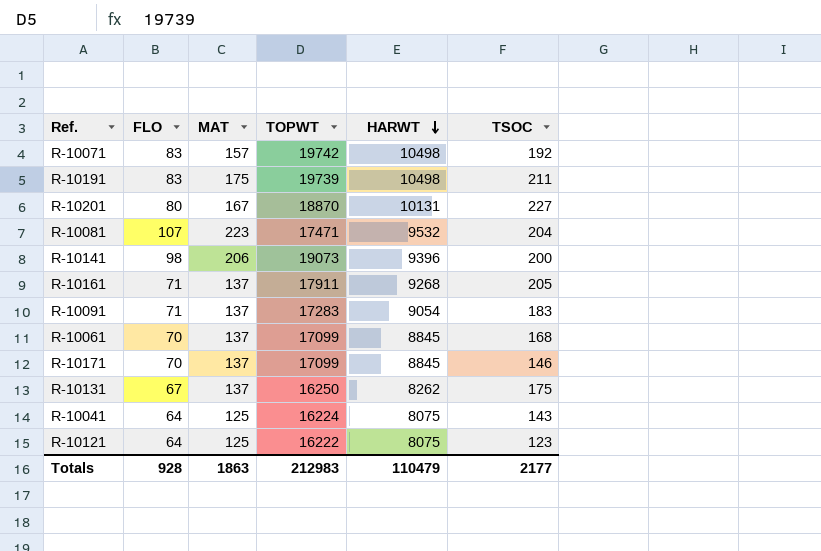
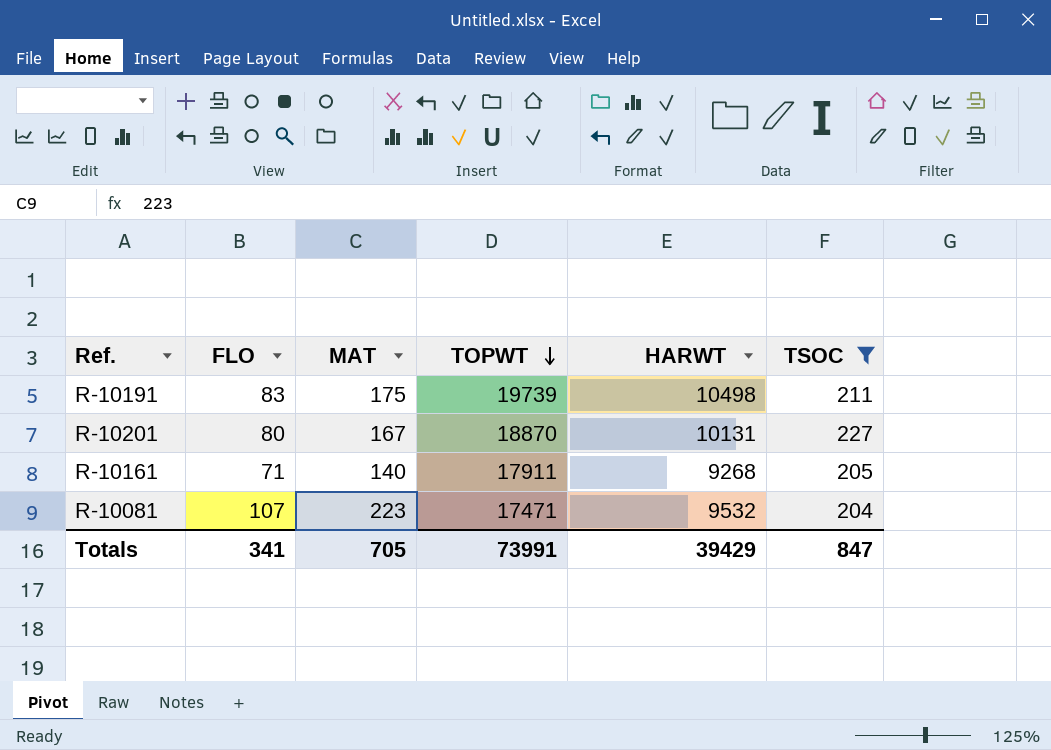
filter: none -> TSOC >= 204
row order: HARWT descending -> TOPWT descending
R-10161 | MAT: 137 -> 140
Totals | FLO: 928 -> 341
Totals | MAT: 1863 -> 705
Totals | TOPWT: 212983 -> 73991
Totals | HARWT: 110479 -> 39429
Totals | TSOC: 2177 -> 847

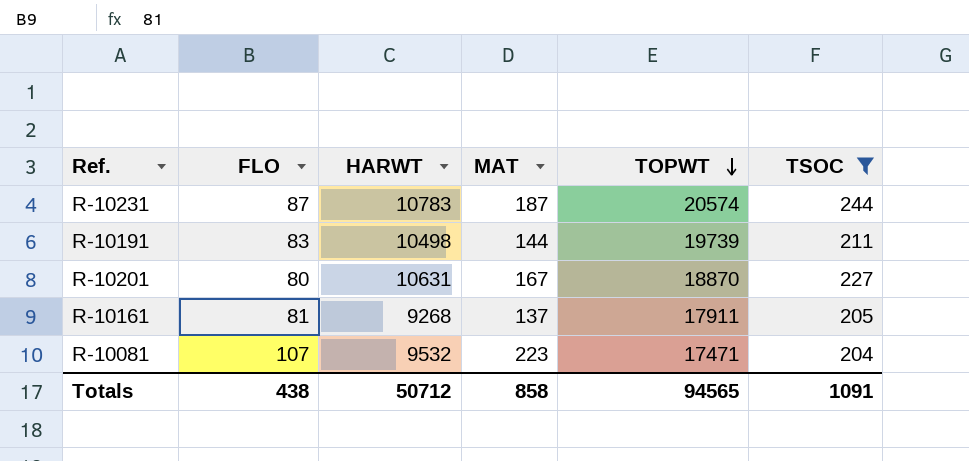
column HARWT | position: 5 -> 3
row R-10231: none -> 87 | 10783 | 187 | 20574 | 244
R-10191 | MAT: 175 -> 144
R-10201 | HARWT: 10131 -> 10631
R-10161 | FLO: 71 -> 81
R-10161 | MAT: 140 -> 137
Totals | FLO: 341 -> 438
Totals | HARWT: 39429 -> 50712
Totals | MAT: 705 -> 858
Totals | TOPWT: 73991 -> 94565
Totals | TSOC: 847 -> 1091

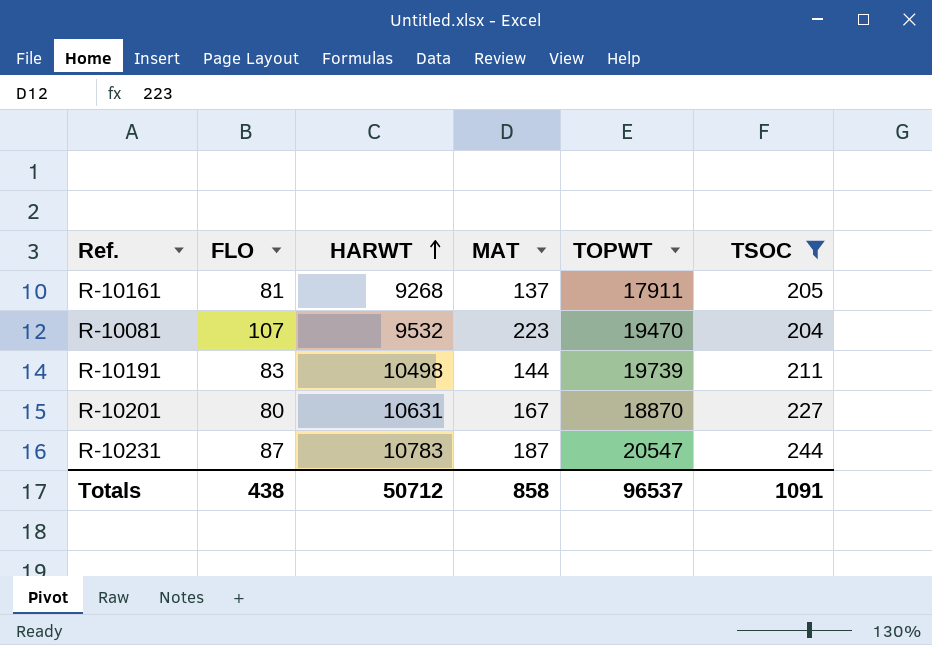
row order: TOPWT descending -> HARWT ascending
R-10081 | TOPWT: 17471 -> 19470
R-10231 | TOPWT: 20574 -> 20547
Totals | TOPWT: 94565 -> 96537

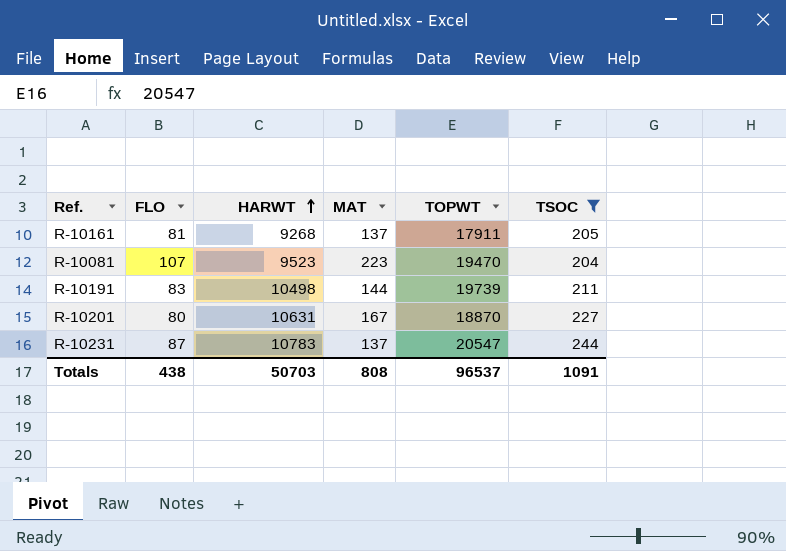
R-10081 | HARWT: 9532 -> 9523
R-10231 | MAT: 187 -> 137
Totals | HARWT: 50712 -> 50703
Totals | MAT: 858 -> 808

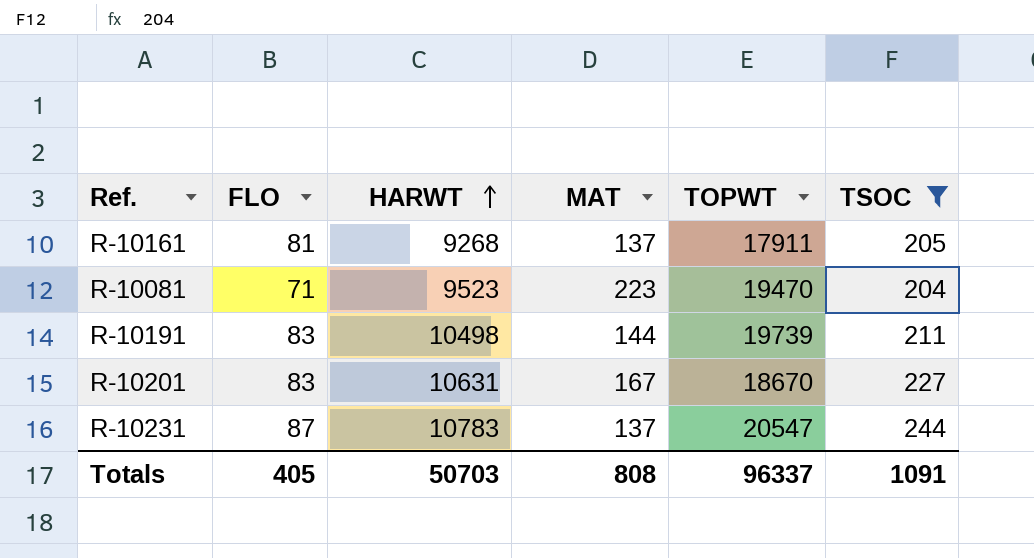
R-10081 | FLO: 107 -> 71
R-10201 | FLO: 80 -> 83
R-10201 | TOPWT: 18870 -> 18670
Totals | FLO: 438 -> 405
Totals | TOPWT: 96537 -> 96337

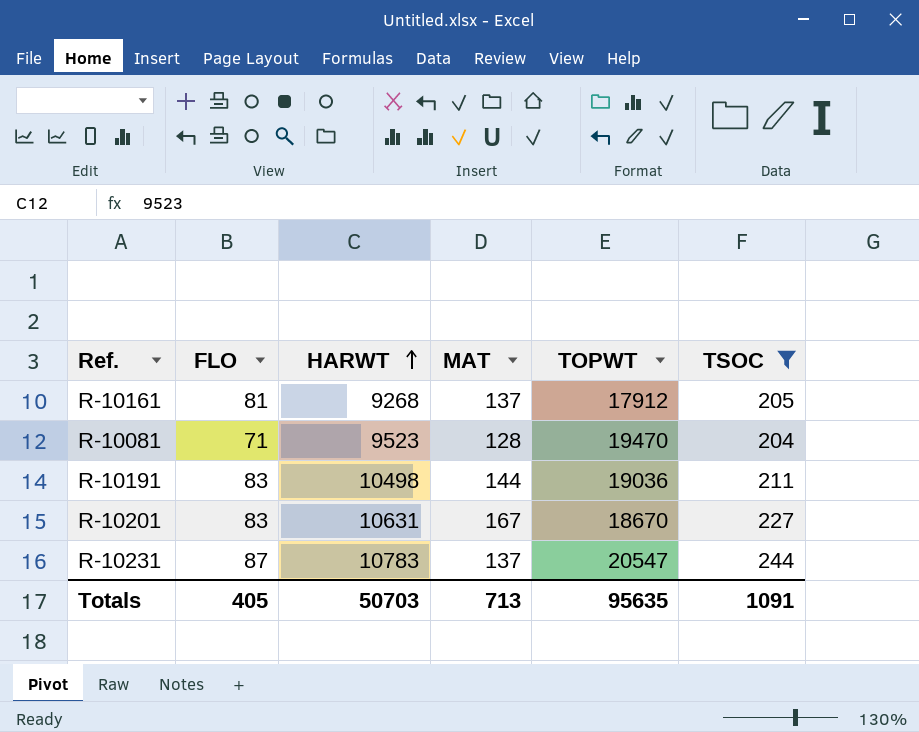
R-10161 | TOPWT: 17911 -> 17912
R-10081 | MAT: 223 -> 128
R-10191 | TOPWT: 19739 -> 19036
Totals | MAT: 808 -> 713
Totals | TOPWT: 96337 -> 95635

